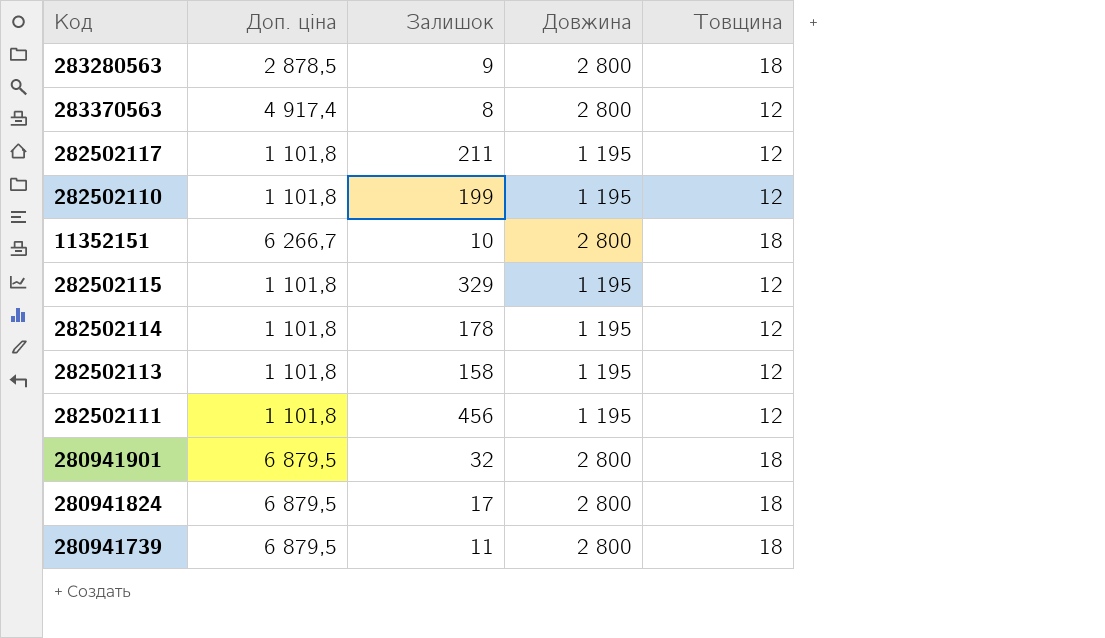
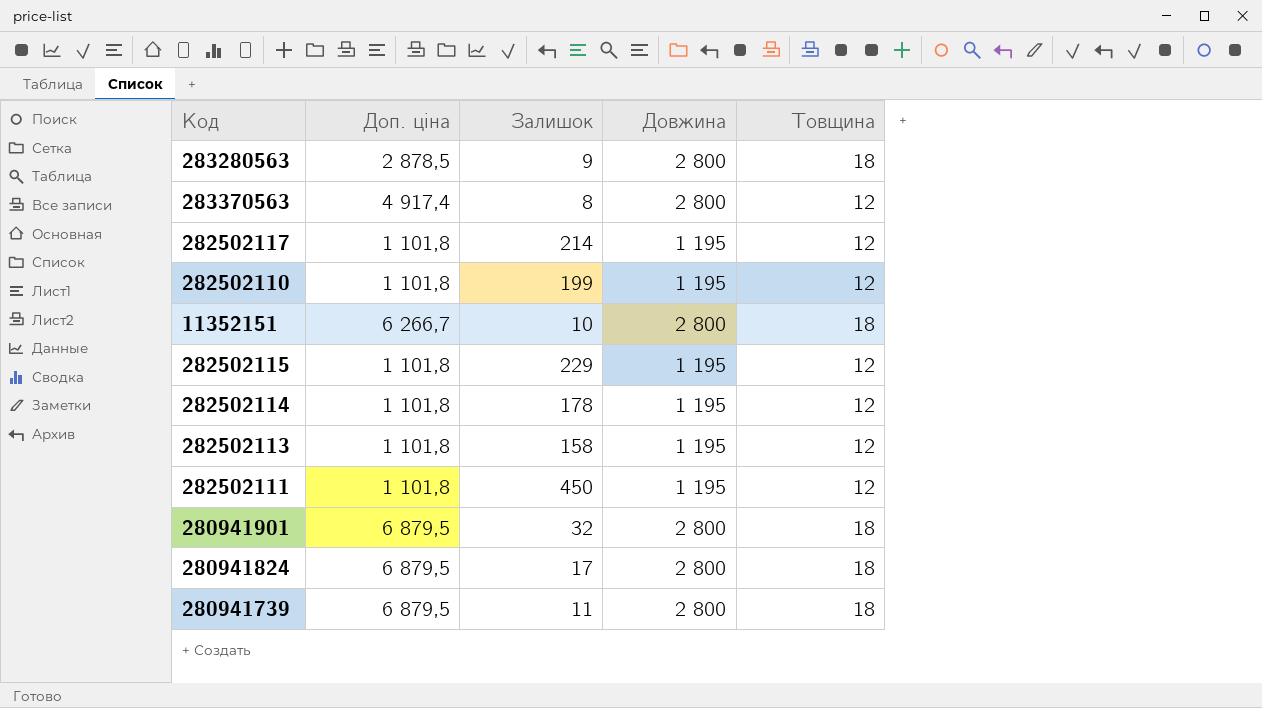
282502117 | Залишок: 211 -> 214
282502115 | Залишок: 329 -> 229
282502111 | Залишок: 456 -> 450

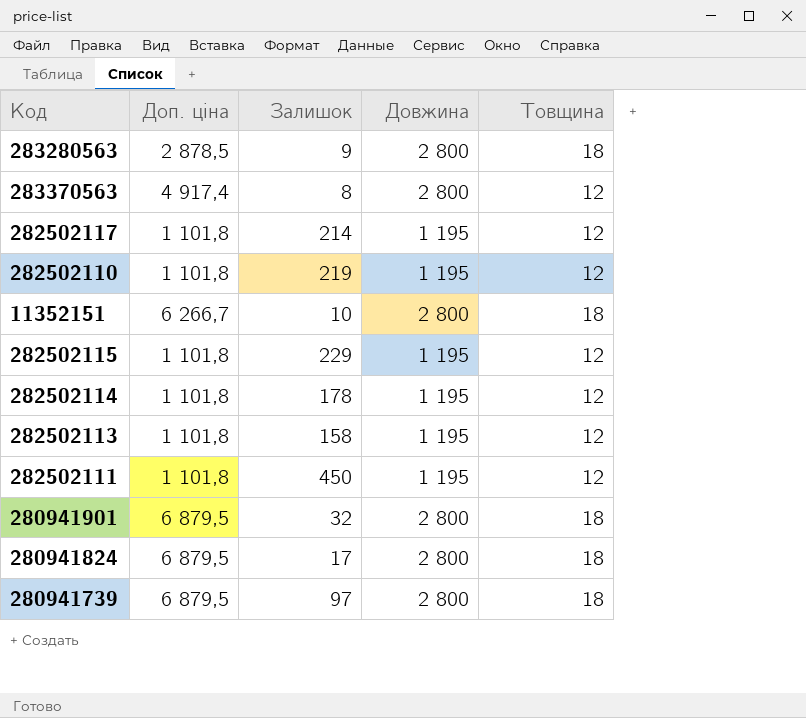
282502110 | Залишок: 199 -> 219
280941739 | Залишок: 11 -> 97

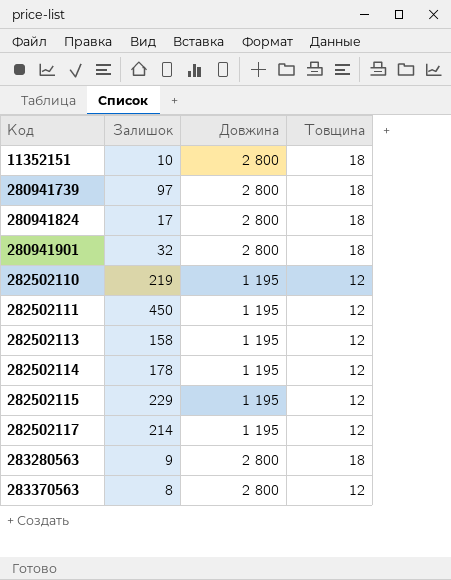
row order: none -> Код ascending
column Доп. ціна | position: 2 -> none

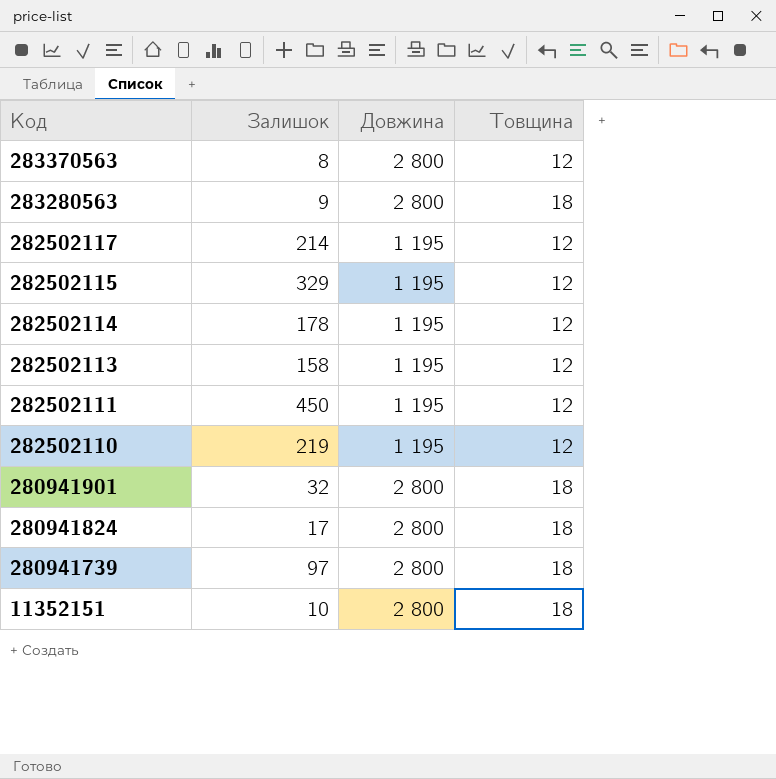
row order: Код ascending -> Код descending
282502115 | Залишок: 229 -> 329

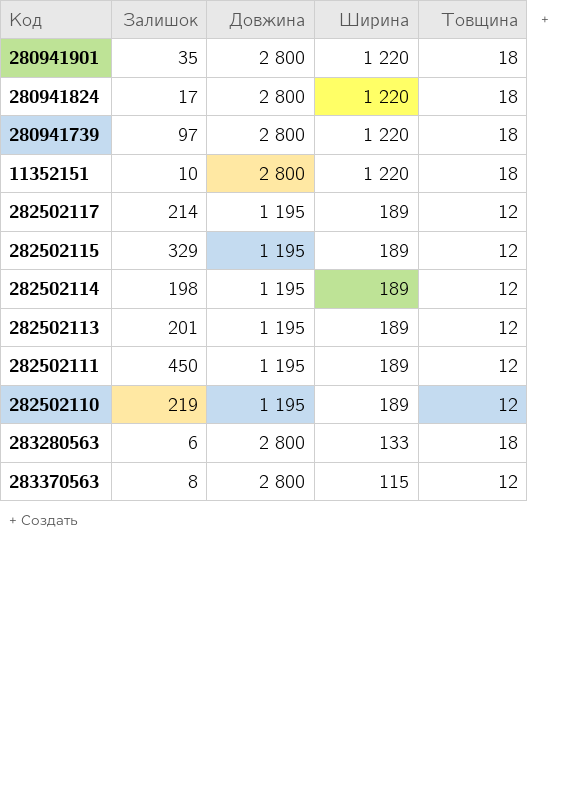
row order: Код descending -> Ширина descending
column Ширина | position: none -> 4
280941901 | Залишок: 32 -> 35
282502114 | Залишок: 178 -> 198
282502113 | Залишок: 158 -> 201
283280563 | Залишок: 9 -> 6

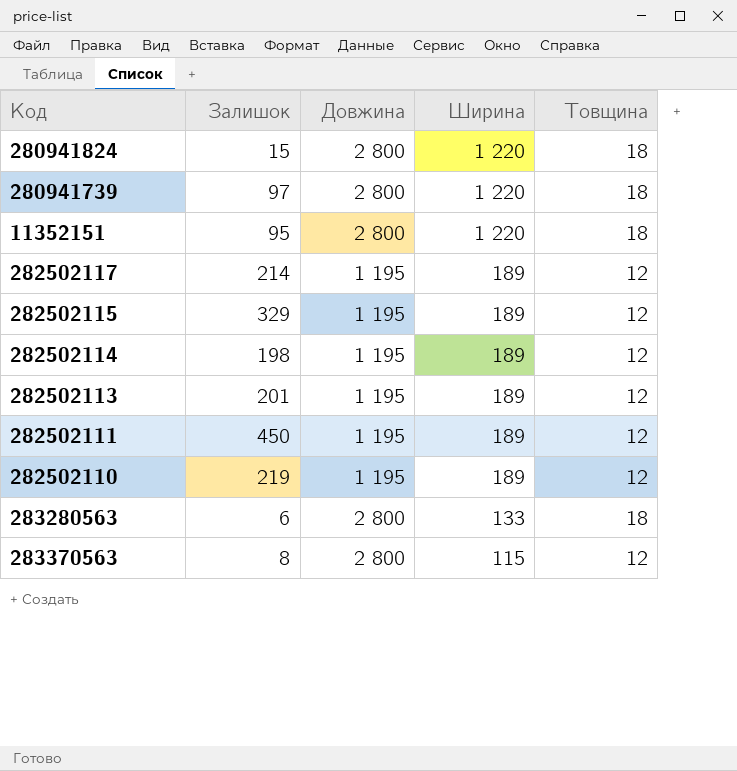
row 280941901: 35 | 2 800 | 1 220 | 18 -> none
280941824 | Залишок: 17 -> 15
11352151 | Залишок: 10 -> 95

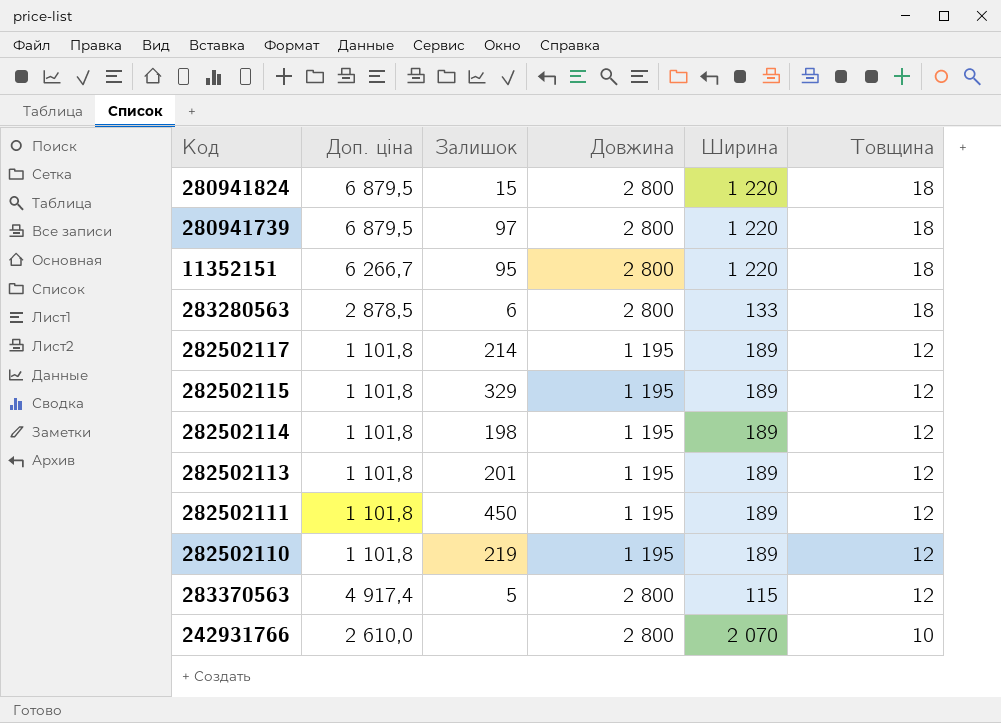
row order: Ширина descending -> Товщина descending
column Доп. ціна | position: none -> 2
283370563 | Залишок: 8 -> 5
row 242931766: none -> 2 610,0 | none | 2 800 | 2 070 | 10

